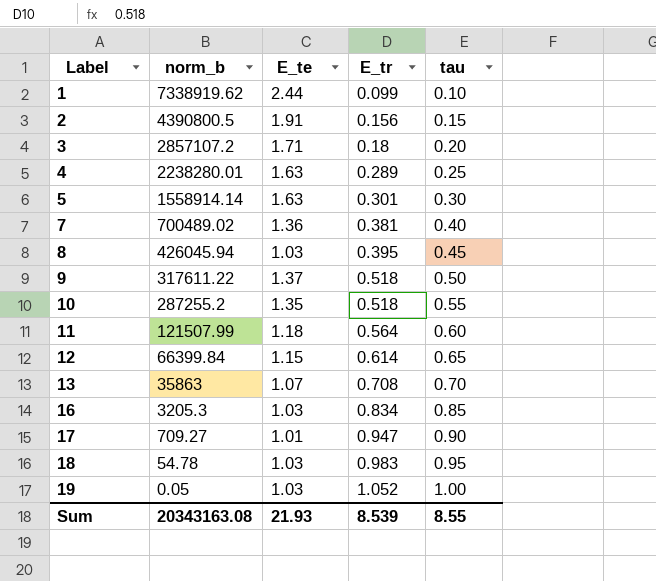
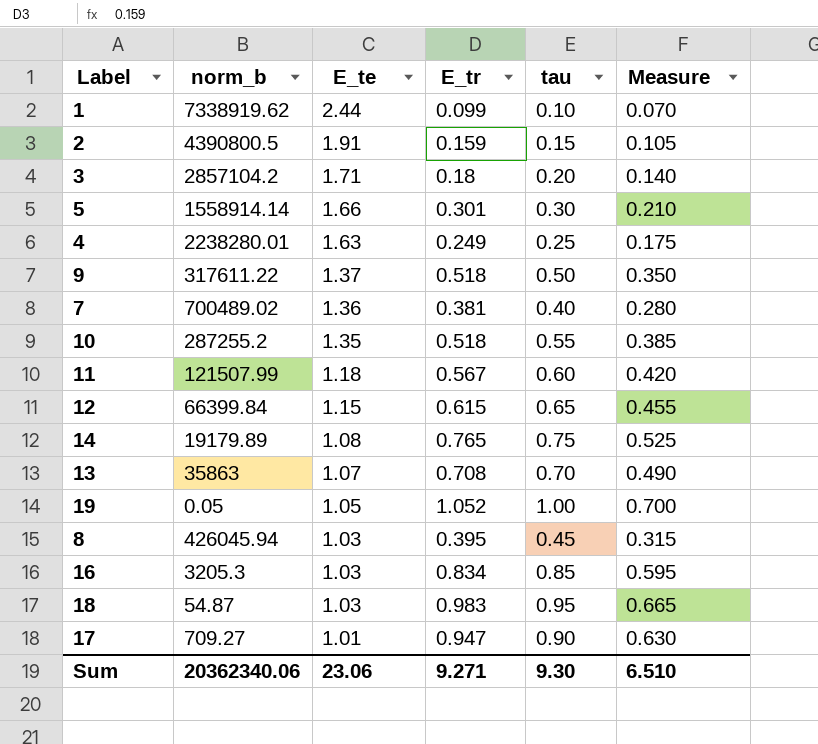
row order: Label ascending -> E_te descending
column Measure | formula: none -> [tau] * 0.7
2 | E_tr: 0.156 -> 0.159
3 | norm_b: 2857107.2 -> 2857104.2
5 | E_te: 1.63 -> 1.66
4 | E_tr: 0.289 -> 0.249
11 | E_tr: 0.564 -> 0.567
12 | E_tr: 0.614 -> 0.615
row 14: none -> 19179.89 | 1.08 | 0.765 | 0.75 | 0.525
19 | E_te: 1.03 -> 1.05
18 | norm_b: 54.78 -> 54.87
Sum | norm_b: 20343163.08 -> 20362340.06
Sum | E_te: 21.93 -> 23.06
Sum | E_tr: 8.539 -> 9.271
Sum | tau: 8.55 -> 9.30

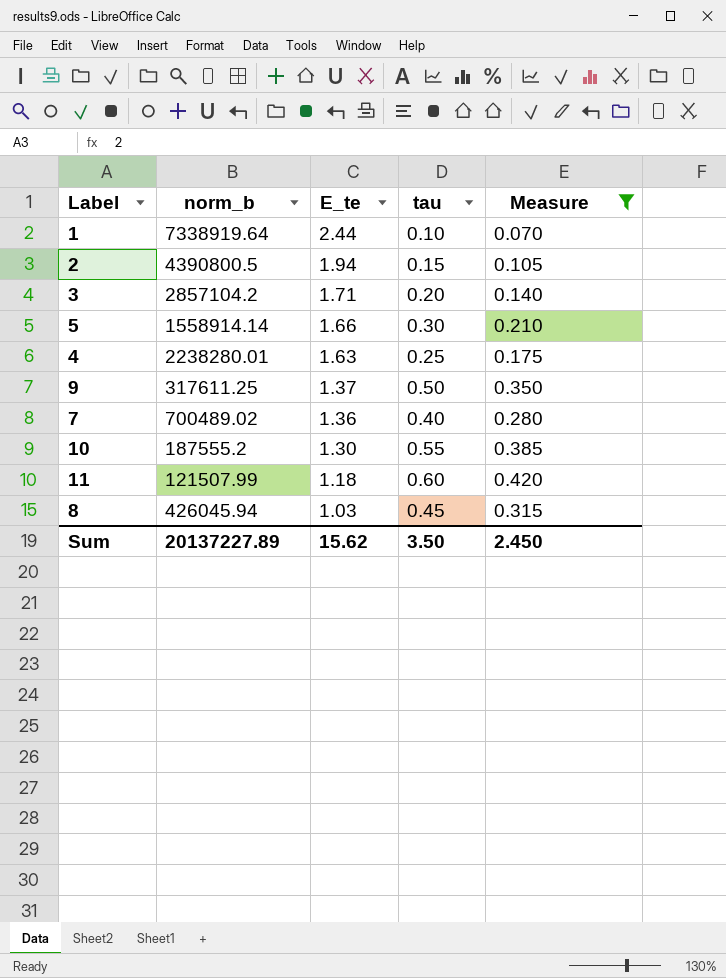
filter: none -> Measure <= 0.420
column E_tr | position: 4 -> none
1 | norm_b: 7338919.62 -> 7338919.64
2 | E_te: 1.91 -> 1.94
9 | norm_b: 317611.22 -> 317611.25
10 | norm_b: 287255.2 -> 187555.2
10 | E_te: 1.35 -> 1.30
Sum | norm_b: 20362340.06 -> 20137227.89
Sum | E_te: 23.06 -> 15.62
Sum | tau: 9.30 -> 3.50
Sum | Measure: 6.510 -> 2.450

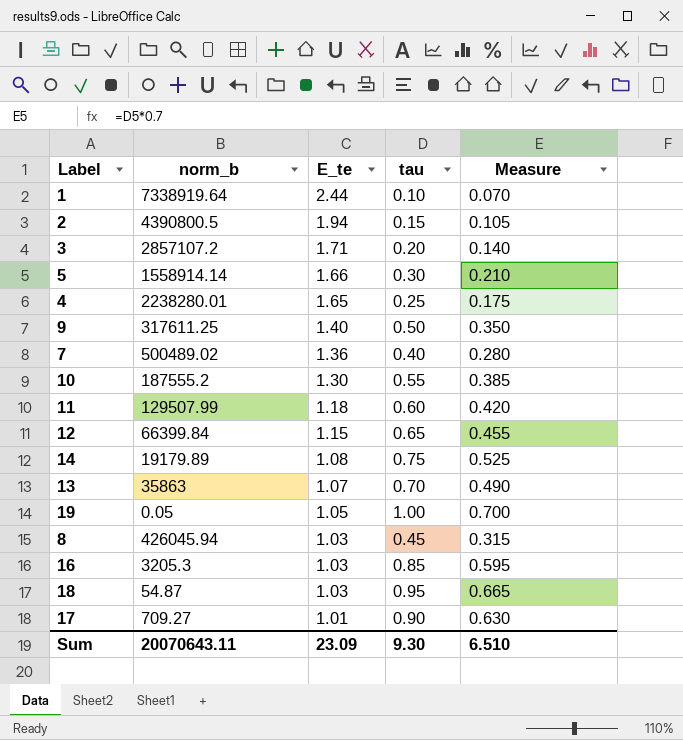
filter: Measure <= 0.420 -> none
3 | norm_b: 2857104.2 -> 2857107.2
4 | E_te: 1.63 -> 1.65
9 | E_te: 1.37 -> 1.40
7 | norm_b: 700489.02 -> 500489.02
11 | norm_b: 121507.99 -> 129507.99
Sum | norm_b: 20137227.89 -> 20070643.11
Sum | E_te: 15.62 -> 23.09
Sum | tau: 3.50 -> 9.30
Sum | Measure: 2.450 -> 6.510

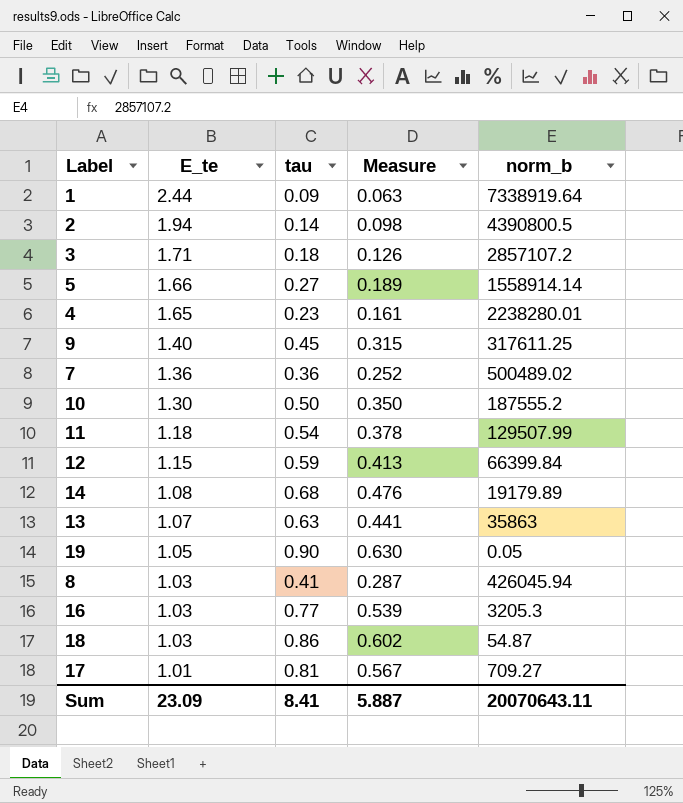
column norm_b | position: 2 -> 5
1 | tau: 0.10 -> 0.09
1 | Measure: 0.070 -> 0.063
2 | tau: 0.15 -> 0.14
2 | Measure: 0.105 -> 0.098
3 | tau: 0.20 -> 0.18
3 | Measure: 0.140 -> 0.126
5 | tau: 0.30 -> 0.27
5 | Measure: 0.210 -> 0.189
4 | tau: 0.25 -> 0.23
4 | Measure: 0.175 -> 0.161
9 | tau: 0.50 -> 0.45
9 | Measure: 0.350 -> 0.315
7 | tau: 0.40 -> 0.36
7 | Measure: 0.280 -> 0.252
10 | tau: 0.55 -> 0.50
10 | Measure: 0.385 -> 0.350
11 | tau: 0.60 -> 0.54
11 | Measure: 0.420 -> 0.378
12 | tau: 0.65 -> 0.59
12 | Measure: 0.455 -> 0.413
14 | tau: 0.75 -> 0.68
14 | Measure: 0.525 -> 0.476
13 | tau: 0.70 -> 0.63
13 | Measure: 0.490 -> 0.441
19 | tau: 1.00 -> 0.90
19 | Measure: 0.700 -> 0.630
8 | tau: 0.45 -> 0.41
8 | Measure: 0.315 -> 0.287
16 | tau: 0.85 -> 0.77
16 | Measure: 0.595 -> 0.539
18 | tau: 0.95 -> 0.86
18 | Measure: 0.665 -> 0.602
17 | tau: 0.90 -> 0.81
17 | Measure: 0.630 -> 0.567
Sum | tau: 9.30 -> 8.41
Sum | Measure: 6.510 -> 5.887

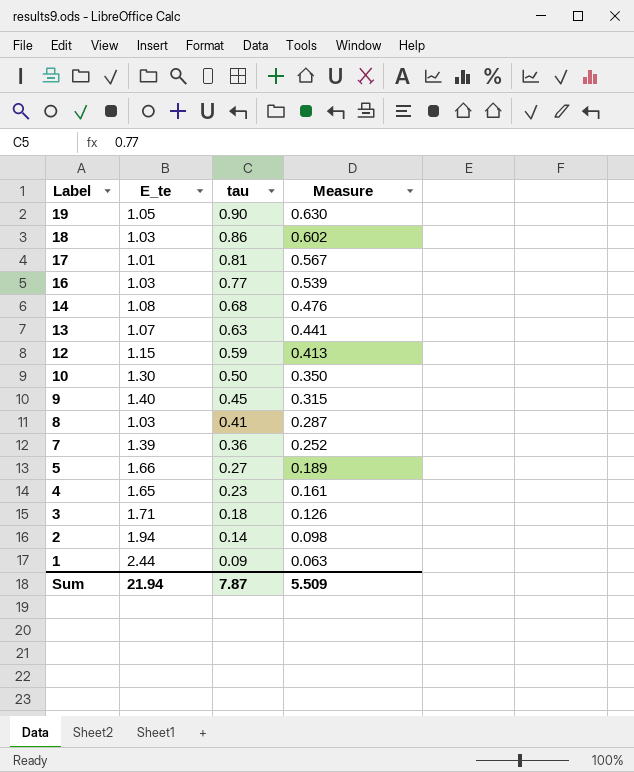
row order: E_te descending -> Label descending
column norm_b | position: 5 -> none
row 11: 1.18 | 0.54 | 0.378 | 129507.99 -> none
7 | E_te: 1.36 -> 1.39
Sum | E_te: 23.09 -> 21.94
Sum | tau: 8.41 -> 7.87
Sum | Measure: 5.887 -> 5.509

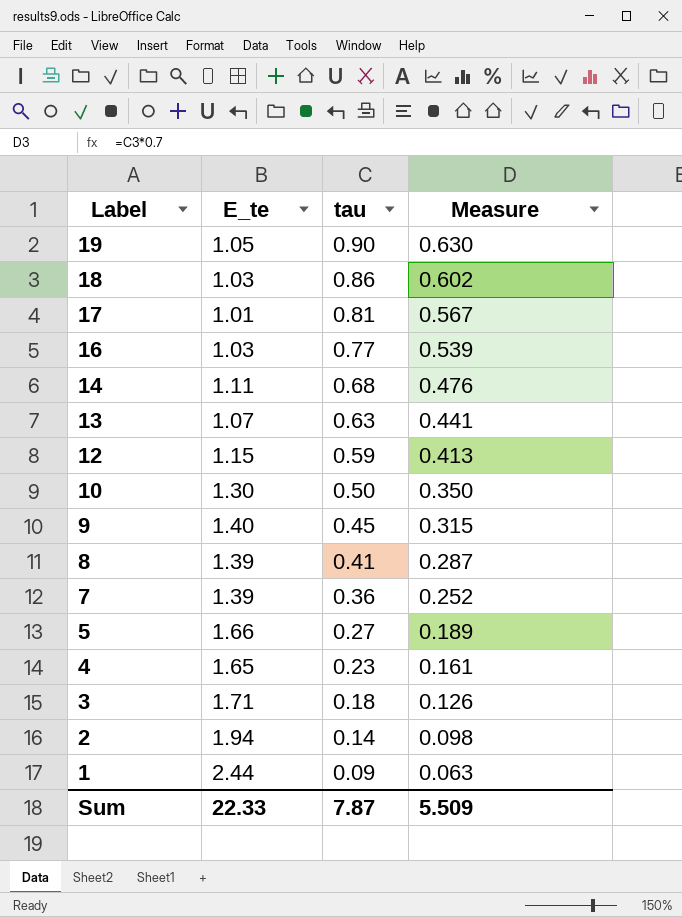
14 | E_te: 1.08 -> 1.11
8 | E_te: 1.03 -> 1.39
Sum | E_te: 21.94 -> 22.33

